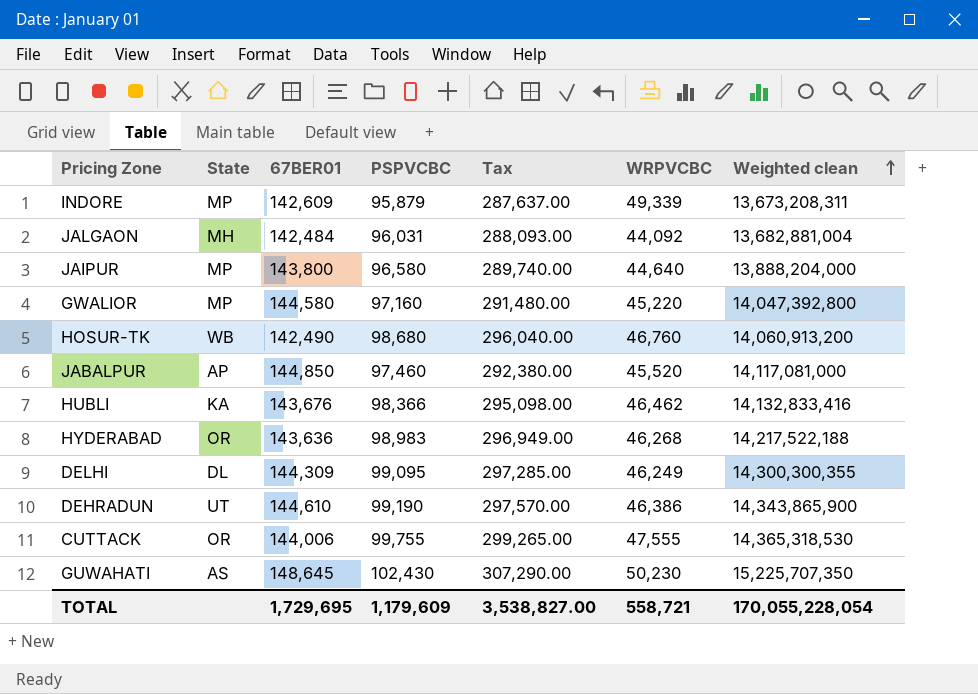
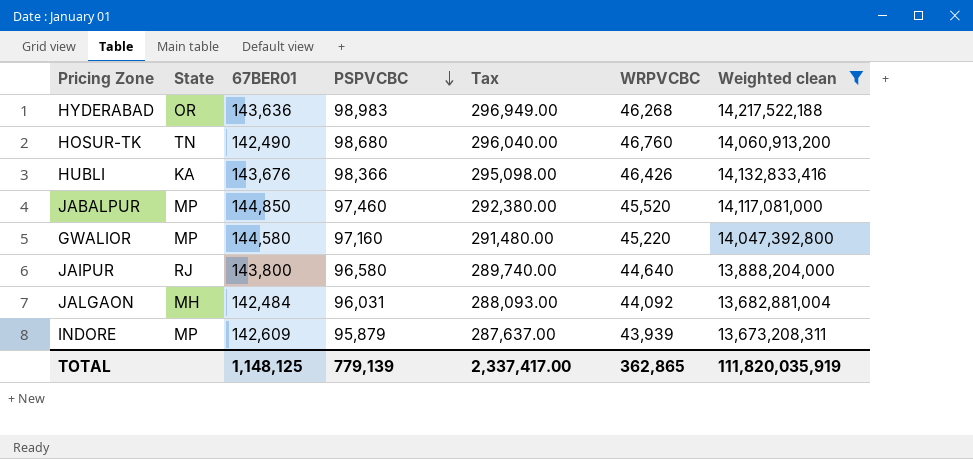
filter: none -> Weighted clean <= 14,217,522,188
row order: Weighted clean ascending -> PSPVCBC descending
HOSUR-TK | State: WB -> TN
HUBLI | WRPVCBC: 46,462 -> 46,426
JABALPUR | State: AP -> MP
JAIPUR | State: MP -> RJ
INDORE | WRPVCBC: 49,339 -> 43,939
TOTAL | 67BER01: 1,729,695 -> 1,148,125
TOTAL | PSPVCBC: 1,179,609 -> 779,139
TOTAL | Tax: 3,538,827.00 -> 2,337,417.00
TOTAL | WRPVCBC: 558,721 -> 362,865
TOTAL | Weighted clean: 170,055,228,054 -> 111,820,035,919

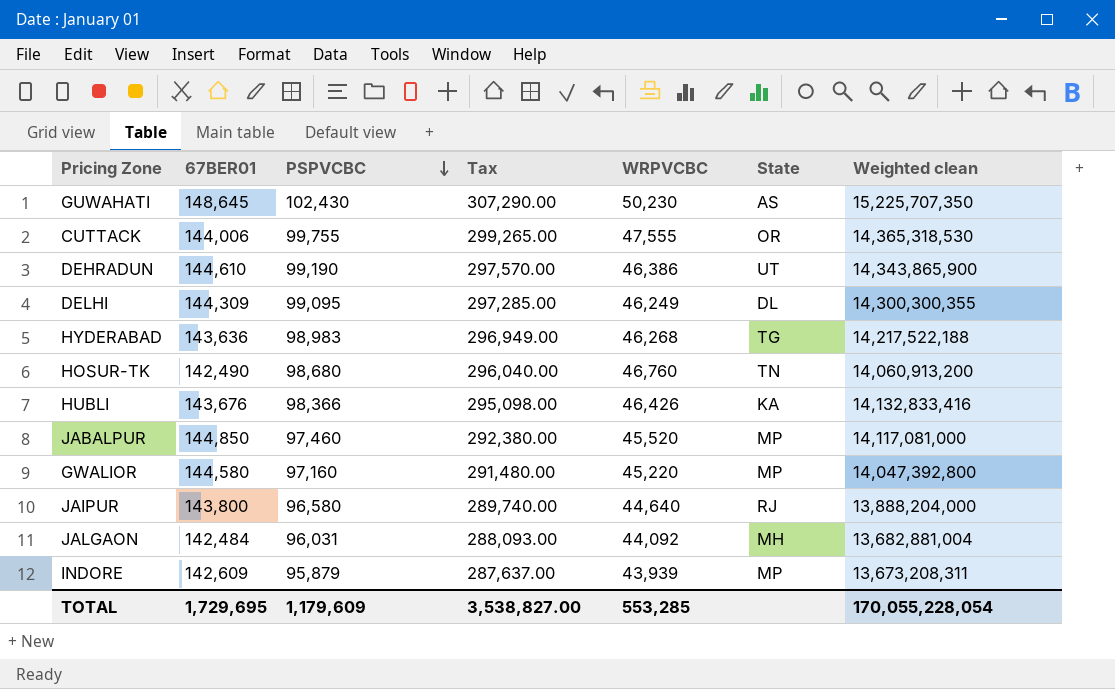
filter: Weighted clean <= 14,217,522,188 -> none
column State | position: 2 -> 6
HYDERABAD | State: OR -> TG
TOTAL | 67BER01: 1,148,125 -> 1,729,695
TOTAL | PSPVCBC: 779,139 -> 1,179,609
TOTAL | Tax: 2,337,417.00 -> 3,538,827.00
TOTAL | WRPVCBC: 362,865 -> 553,285
TOTAL | Weighted clean: 111,820,035,919 -> 170,055,228,054

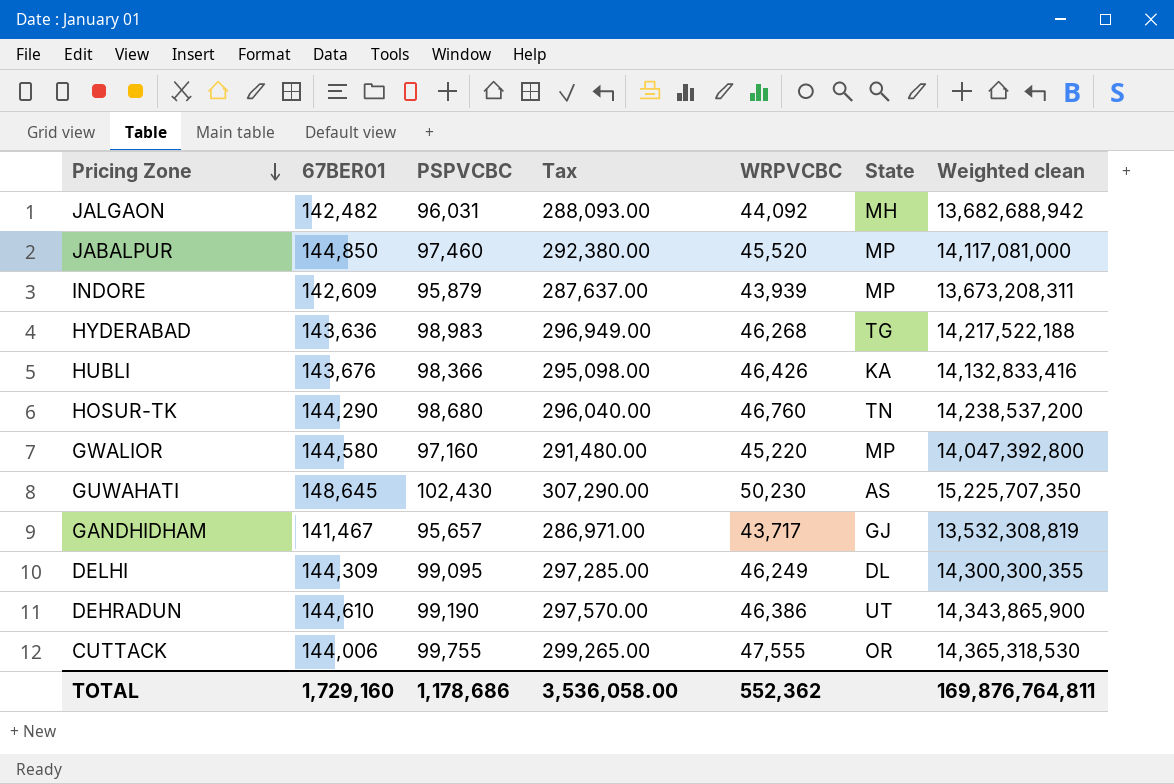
row order: PSPVCBC descending -> Pricing Zone descending
row JAIPUR: 143,800 | 96,580 | 289,740.00 | 44,640 | RJ | 13,888,204,000 -> none
JALGAON | 67BER01: 142,484 -> 142,482
JALGAON | Weighted clean: 13,682,881,004 -> 13,682,688,942
HOSUR-TK | 67BER01: 142,490 -> 144,290
HOSUR-TK | Weighted clean: 14,060,913,200 -> 14,238,537,200
row GANDHIDHAM: none -> 141,467 | 95,657 | 286,971.00 | 43,717 | GJ | 13,532,308,819
TOTAL | 67BER01: 1,729,695 -> 1,729,160
TOTAL | PSPVCBC: 1,179,609 -> 1,178,686
TOTAL | Tax: 3,538,827.00 -> 3,536,058.00
TOTAL | WRPVCBC: 553,285 -> 552,362
TOTAL | Weighted clean: 170,055,228,054 -> 169,876,764,811

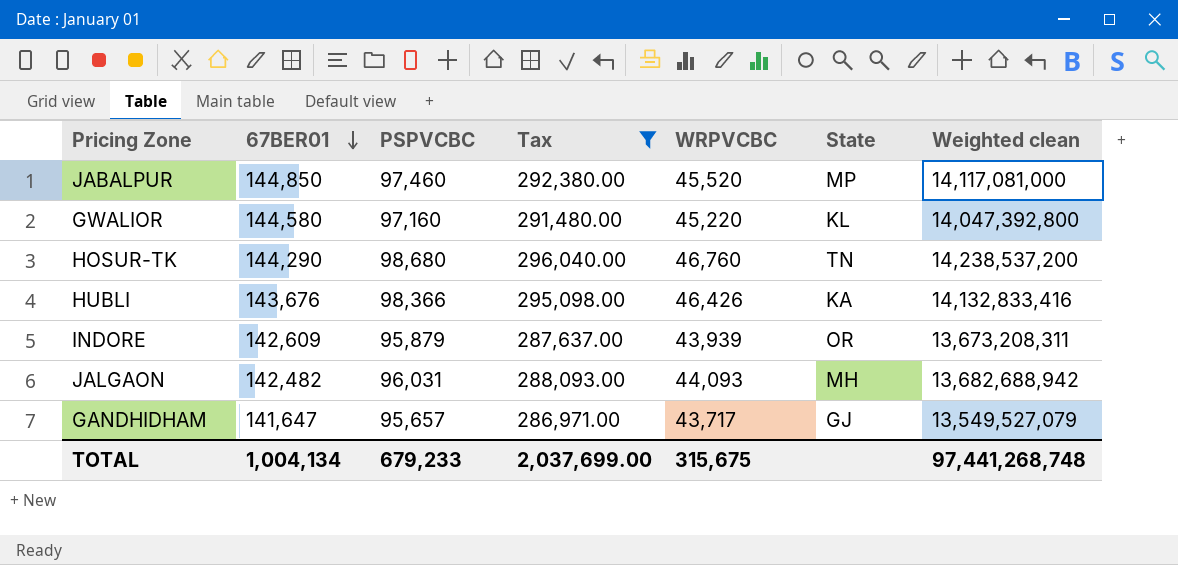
filter: none -> Tax <= 296,040.00
row order: Pricing Zone descending -> 67BER01 descending
GWALIOR | State: MP -> KL
INDORE | State: MP -> OR
JALGAON | WRPVCBC: 44,092 -> 44,093
GANDHIDHAM | 67BER01: 141,467 -> 141,647
GANDHIDHAM | Weighted clean: 13,532,308,819 -> 13,549,527,079
TOTAL | 67BER01: 1,729,160 -> 1,004,134
TOTAL | PSPVCBC: 1,178,686 -> 679,233
TOTAL | Tax: 3,536,058.00 -> 2,037,699.00
TOTAL | WRPVCBC: 552,362 -> 315,675
TOTAL | Weighted clean: 169,876,764,811 -> 97,441,268,748

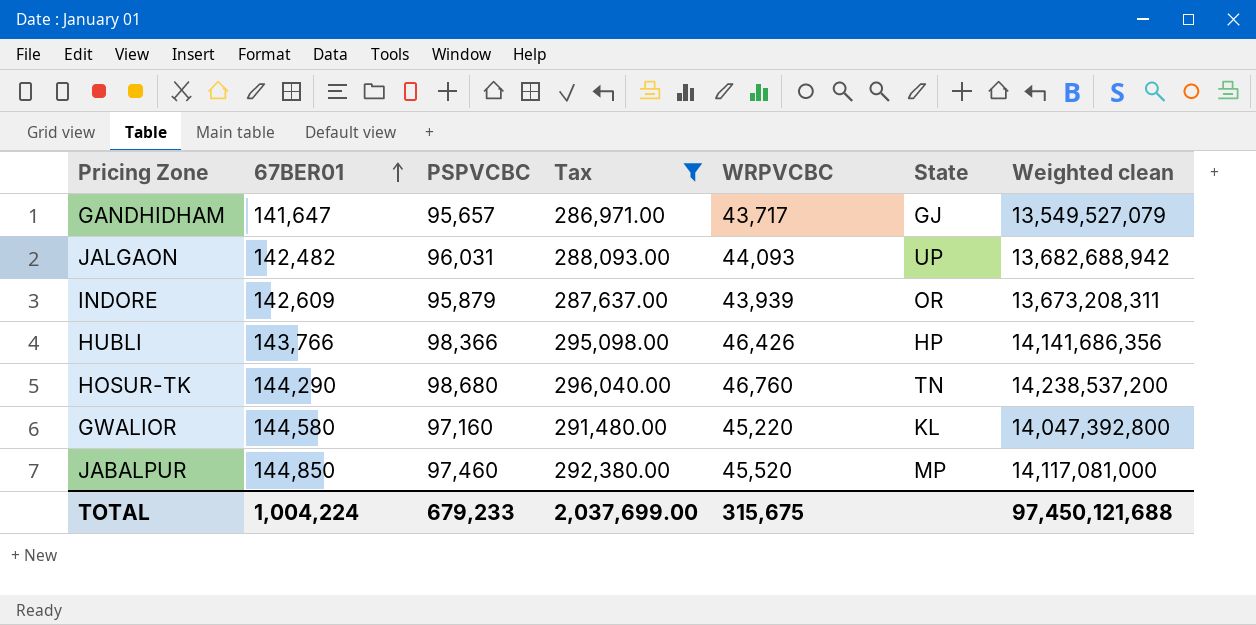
row order: 67BER01 descending -> 67BER01 ascending
JALGAON | State: MH -> UP
HUBLI | 67BER01: 143,676 -> 143,766
HUBLI | State: KA -> HP
HUBLI | Weighted clean: 14,132,833,416 -> 14,141,686,356
TOTAL | 67BER01: 1,004,134 -> 1,004,224
TOTAL | Weighted clean: 97,441,268,748 -> 97,450,121,688

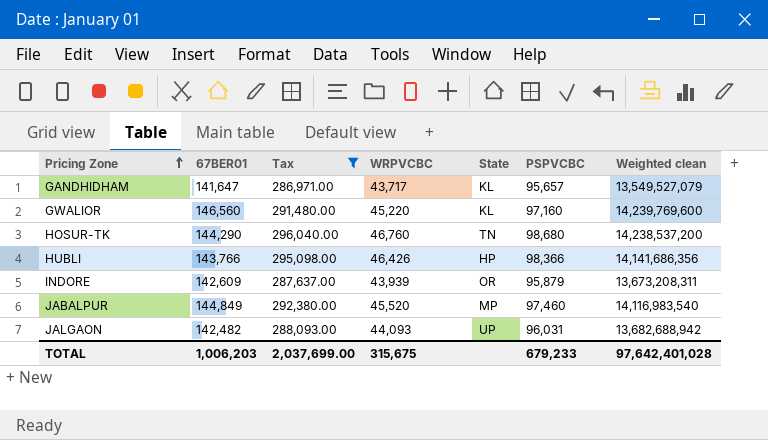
row order: 67BER01 ascending -> Pricing Zone ascending
column PSPVCBC | position: 3 -> 6
GANDHIDHAM | State: GJ -> KL
GWALIOR | 67BER01: 144,580 -> 146,560
GWALIOR | Weighted clean: 14,047,392,800 -> 14,239,769,600
JABALPUR | 67BER01: 144,850 -> 144,849
JABALPUR | Weighted clean: 14,117,081,000 -> 14,116,983,540
TOTAL | 67BER01: 1,004,224 -> 1,006,203
TOTAL | Weighted clean: 97,450,121,688 -> 97,642,401,028

